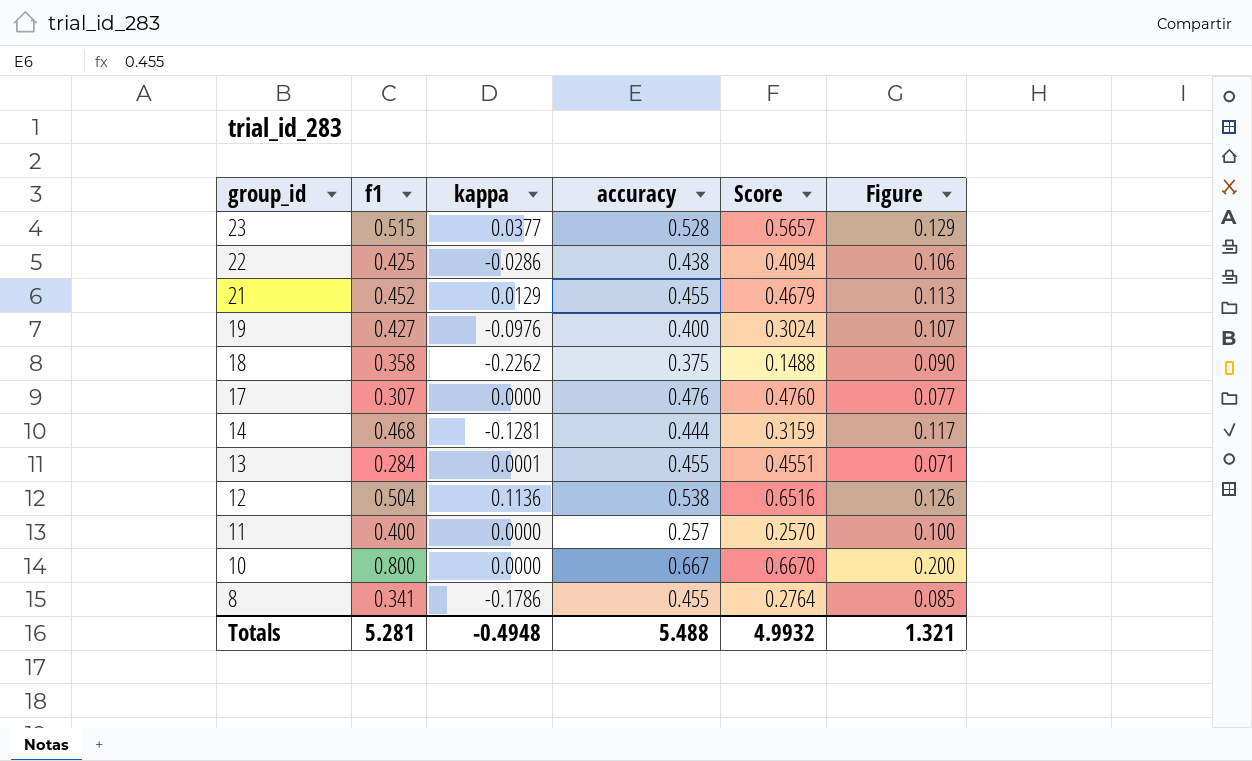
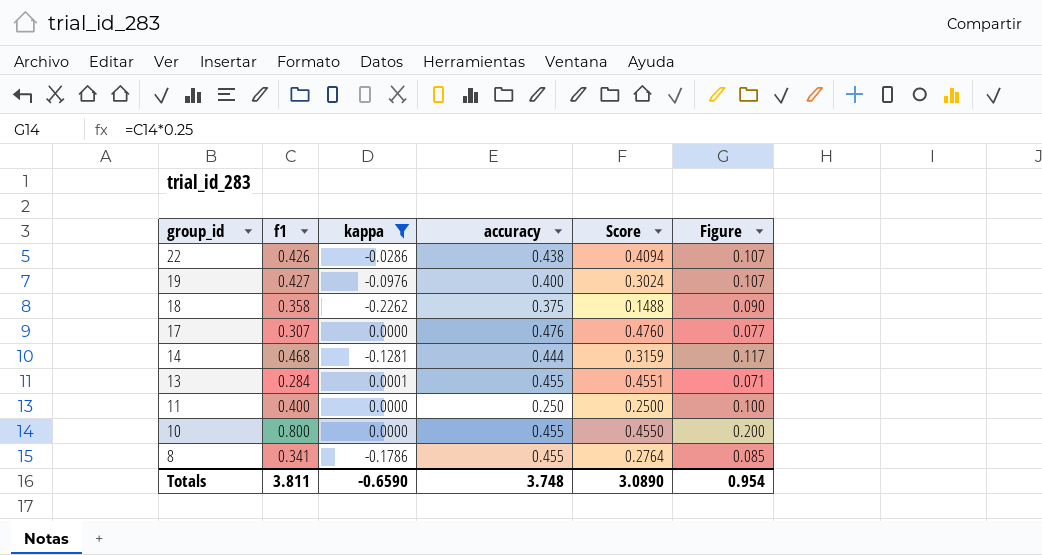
filter: none -> kappa <= 0.0001
22 | f1: 0.425 -> 0.426
22 | Figure: 0.106 -> 0.107
11 | accuracy: 0.257 -> 0.250
11 | Score: 0.2570 -> 0.2500
10 | accuracy: 0.667 -> 0.455
10 | Score: 0.6670 -> 0.4550
Totals | f1: 5.281 -> 3.811
Totals | kappa: -0.4948 -> -0.6590
Totals | accuracy: 5.488 -> 3.748
Totals | Score: 4.9932 -> 3.0890
Totals | Figure: 1.321 -> 0.954

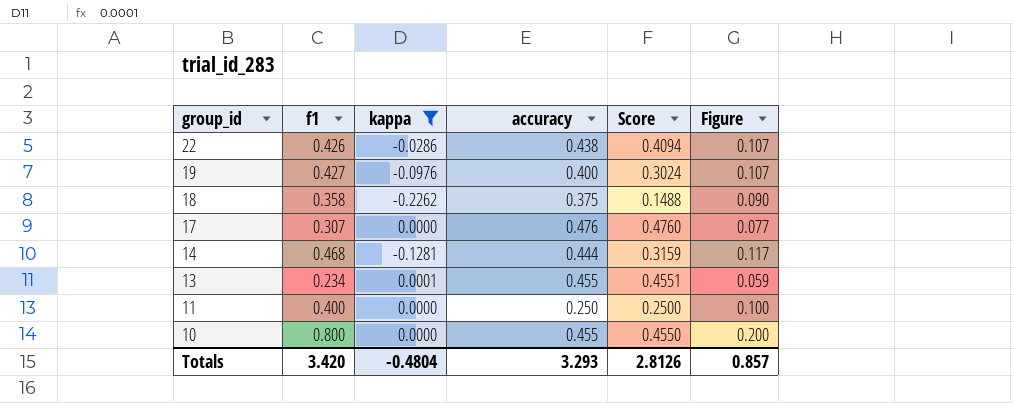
row 8: 0.341 | -0.1786 | 0.455 | 0.2764 | 0.085 -> none
13 | f1: 0.284 -> 0.234
13 | Figure: 0.071 -> 0.059
Totals | f1: 3.811 -> 3.420
Totals | kappa: -0.6590 -> -0.4804
Totals | accuracy: 3.748 -> 3.293
Totals | Score: 3.0890 -> 2.8126
Totals | Figure: 0.954 -> 0.857

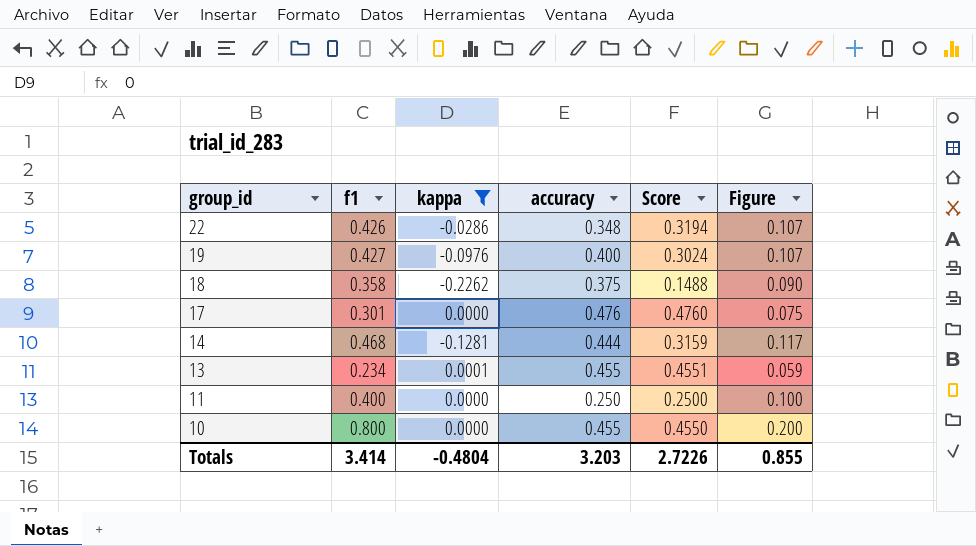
22 | accuracy: 0.438 -> 0.348
22 | Score: 0.4094 -> 0.3194
17 | f1: 0.307 -> 0.301
17 | Figure: 0.077 -> 0.075
Totals | f1: 3.420 -> 3.414
Totals | accuracy: 3.293 -> 3.203
Totals | Score: 2.8126 -> 2.7226
Totals | Figure: 0.857 -> 0.855

